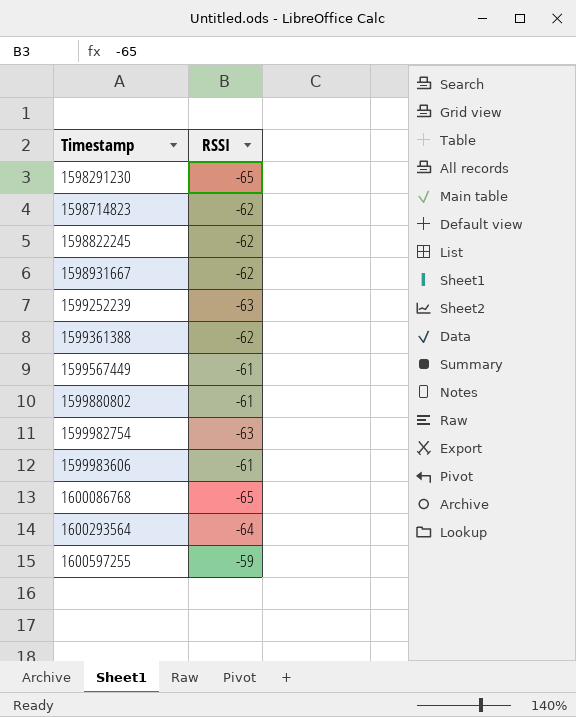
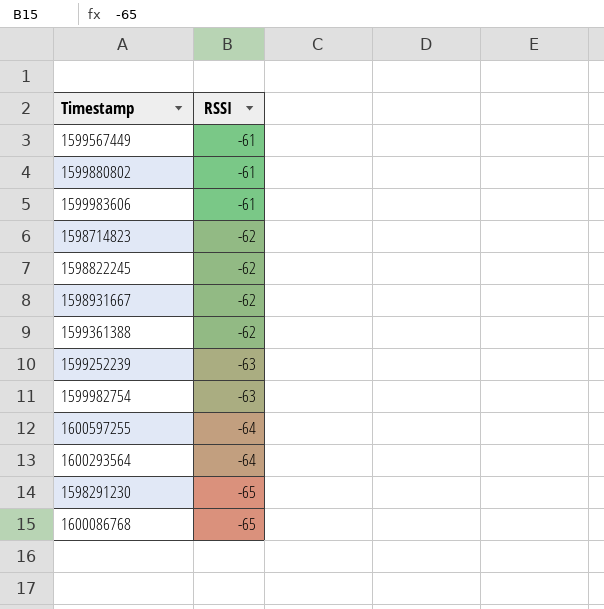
row order: Timestamp ascending -> RSSI descending
1600597255 | RSSI: -59 -> -64

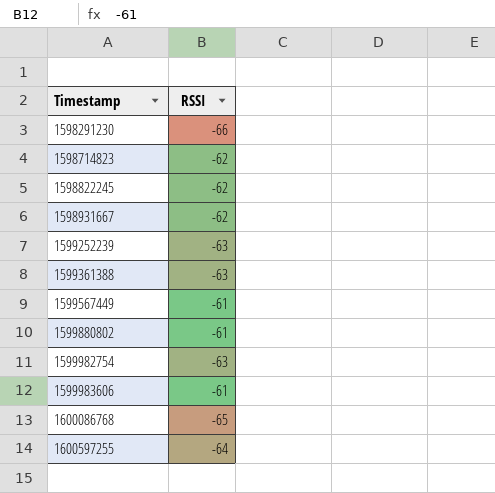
row order: RSSI descending -> Timestamp ascending
row 1600293564: -64 -> none
1598291230 | RSSI: -65 -> -66
1599361388 | RSSI: -62 -> -63

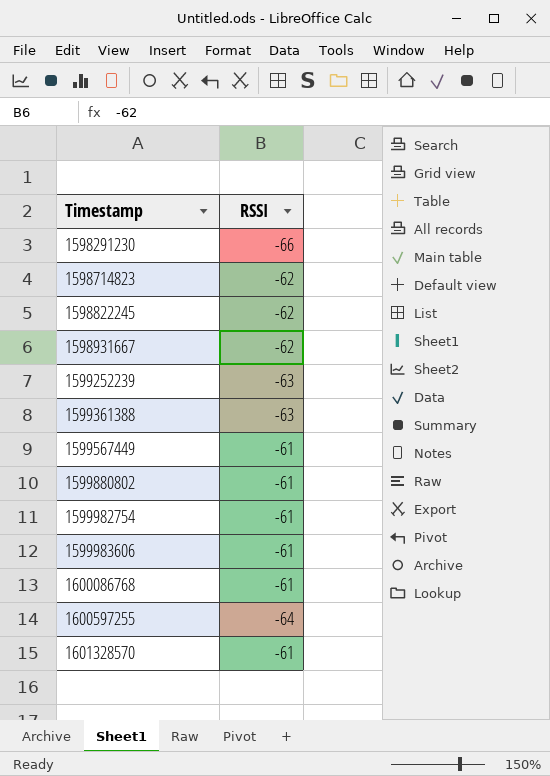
1599982754 | RSSI: -63 -> -61
1600086768 | RSSI: -65 -> -61
row 1601328570: none -> -61

